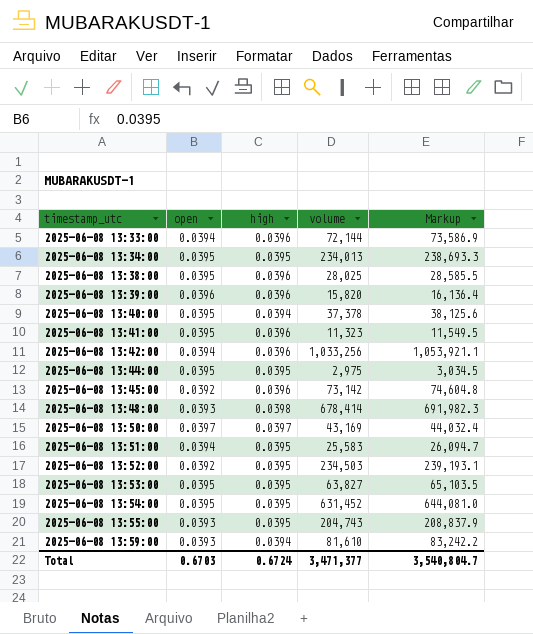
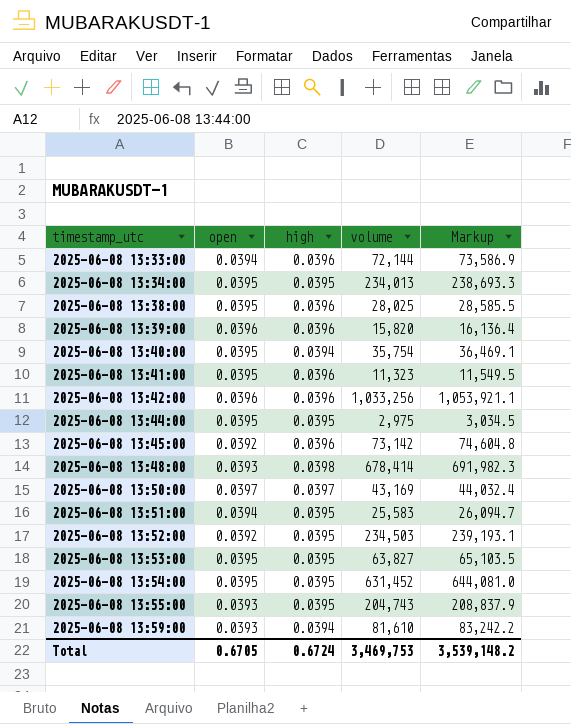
2025-06-08 13:40:00 | volume: 37,378 -> 35,754
2025-06-08 13:40:00 | Markup: 38,125.6 -> 36,469.1
2025-06-08 13:42:00 | open: 0.0394 -> 0.0396
Total | open: 0.6703 -> 0.6705
Total | volume: 3,471,377 -> 3,469,753
Total | Markup: 3,540,804.7 -> 3,539,148.2

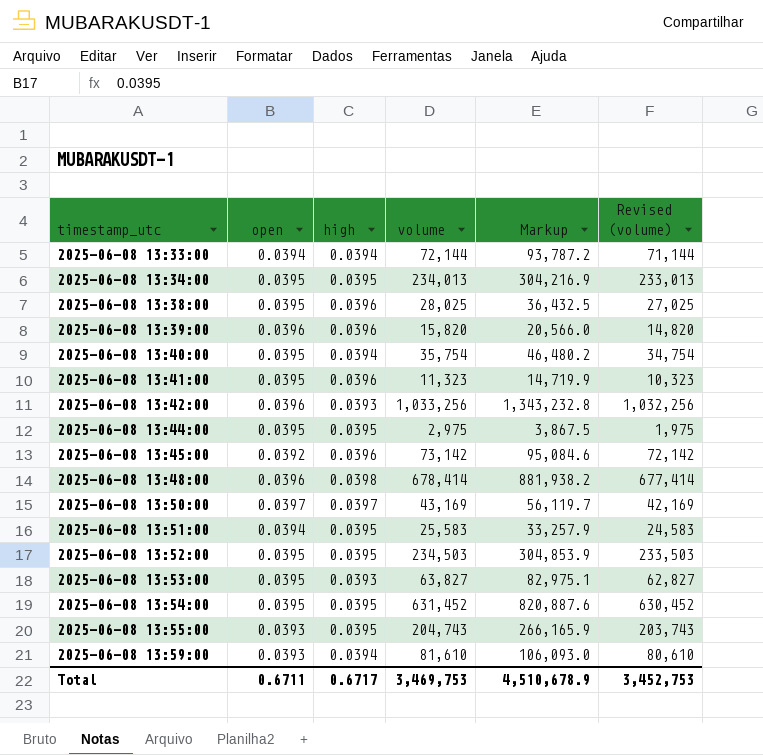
column Markup | formula: [volume] * 1.02 -> [volume] * 1.3
column Revised (volume) | formula: none -> [volume] - 1000
2025-06-08 13:33:00 | high: 0.0396 -> 0.0394
2025-06-08 13:42:00 | high: 0.0396 -> 0.0393
2025-06-08 13:48:00 | open: 0.0393 -> 0.0396
2025-06-08 13:52:00 | open: 0.0392 -> 0.0395
2025-06-08 13:53:00 | high: 0.0395 -> 0.0393
Total | open: 0.6705 -> 0.6711
Total | high: 0.6724 -> 0.6717
Total | Markup: 3,539,148.2 -> 4,510,678.9

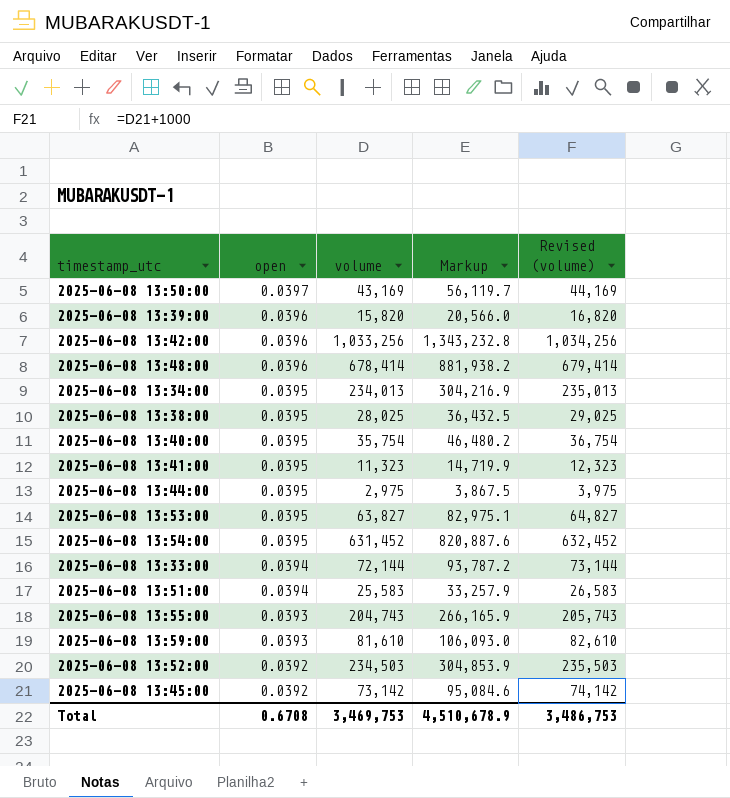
row order: timestamp_utc ascending -> open descending
column high | position: 3 -> none
column Revised (volume) | formula: [volume] - 1000 -> [volume] + 1000
2025-06-08 13:52:00 | open: 0.0395 -> 0.0392
Total | open: 0.6711 -> 0.6708
Total | Revised (volume): 3,452,753 -> 3,486,753

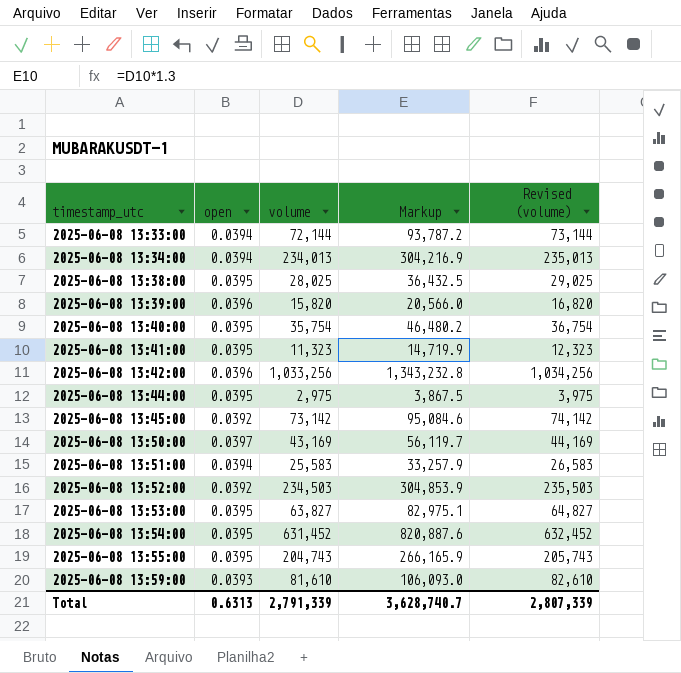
row order: open descending -> timestamp_utc ascending
row 2025-06-08 13:48:00: 0.0396 | 678,414 | 881,938.2 | 679,414 -> none
2025-06-08 13:34:00 | open: 0.0395 -> 0.0394
2025-06-08 13:55:00 | open: 0.0393 -> 0.0395
Total | open: 0.6708 -> 0.6313
Total | volume: 3,469,753 -> 2,791,339
Total | Markup: 4,510,678.9 -> 3,628,740.7
Total | Revised (volume): 3,486,753 -> 2,807,339

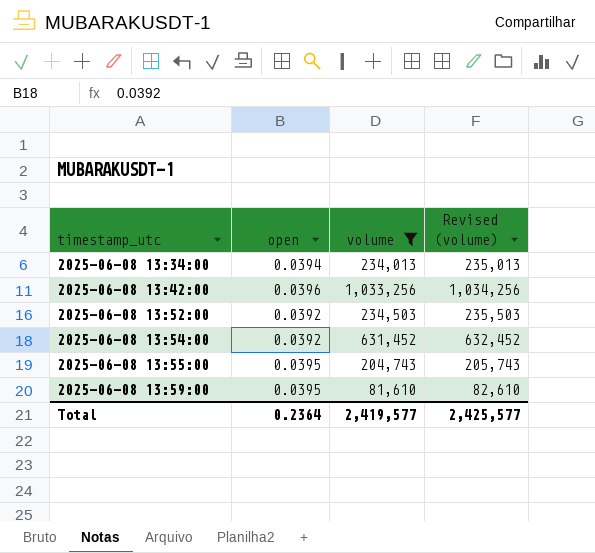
filter: none -> volume >= 81,610
column Markup | formula: [volume] * 1.3 -> none
2025-06-08 13:54:00 | open: 0.0395 -> 0.0392
2025-06-08 13:59:00 | open: 0.0393 -> 0.0395
Total | open: 0.6313 -> 0.2364
Total | volume: 2,791,339 -> 2,419,577
Total | Revised (volume): 2,807,339 -> 2,425,577

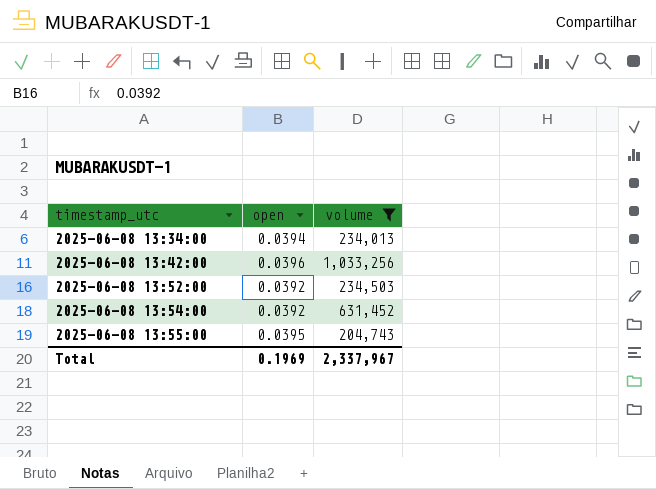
column Revised (volume) | formula: [volume] + 1000 -> none
row 2025-06-08 13:59:00: 0.0395 | 81,610 | 82,610 -> none
Total | open: 0.2364 -> 0.1969
Total | volume: 2,419,577 -> 2,337,967

